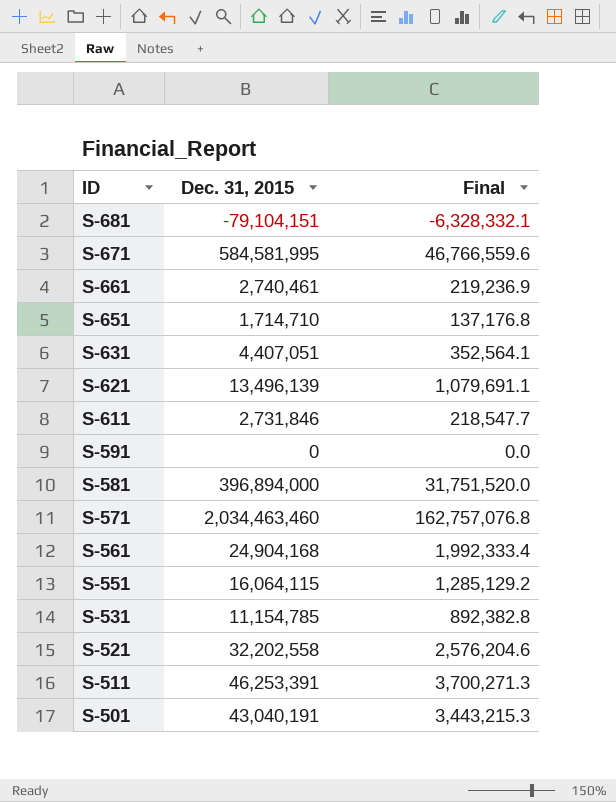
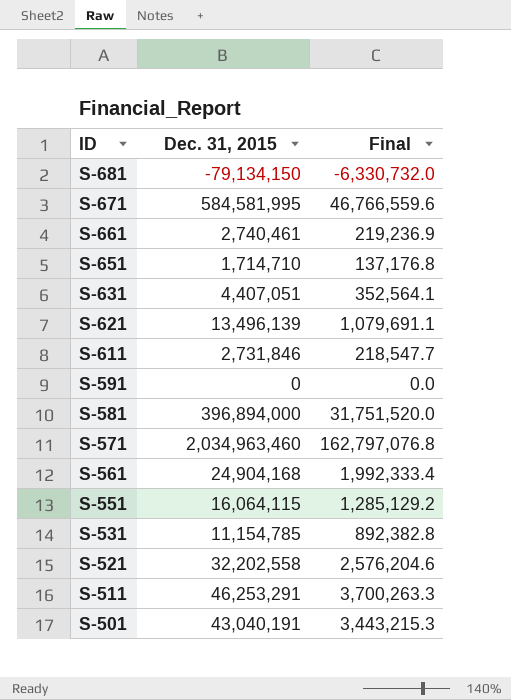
S-681 | Dec. 31, 2015: -79,104,151 -> -79,134,150
S-681 | Final: -6,328,332.1 -> -6,330,732.0
S-571 | Dec. 31, 2015: 2,034,463,460 -> 2,034,963,460
S-571 | Final: 162,757,076.8 -> 162,797,076.8
S-511 | Dec. 31, 2015: 46,253,391 -> 46,253,291
S-511 | Final: 3,700,271.3 -> 3,700,263.3

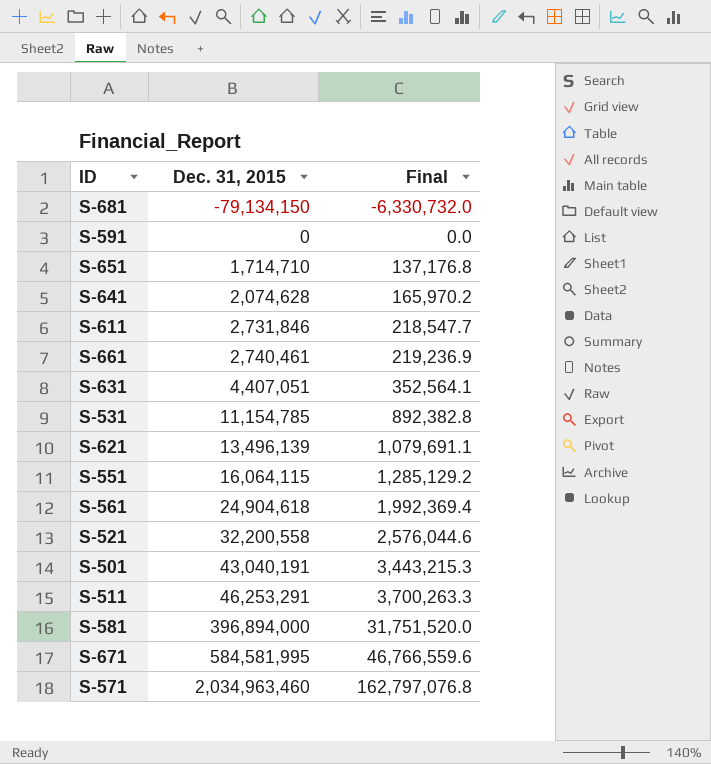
row order: ID descending -> Dec. 31, 2015 ascending
row S-641: none -> 2,074,628 | 165,970.2
S-561 | Dec. 31, 2015: 24,904,168 -> 24,904,618
S-561 | Final: 1,992,333.4 -> 1,992,369.4
S-521 | Dec. 31, 2015: 32,202,558 -> 32,200,558
S-521 | Final: 2,576,204.6 -> 2,576,044.6

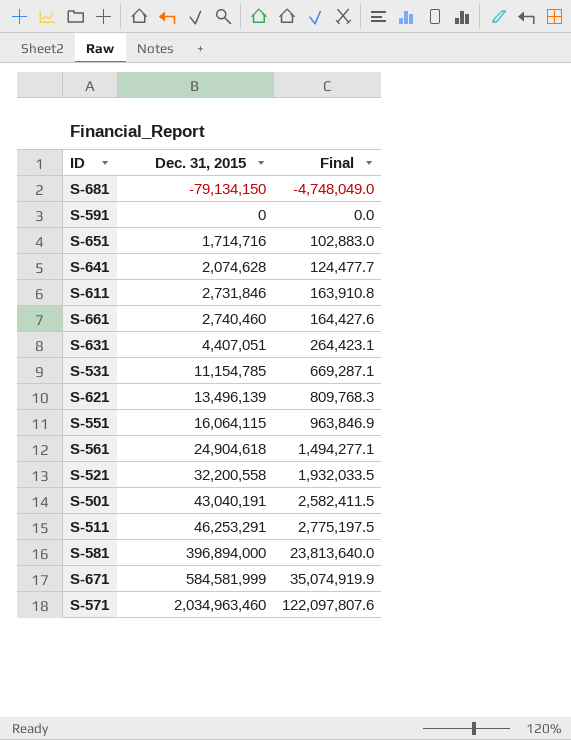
column Final | formula: [Dec. 31, 2015] * 0.08 -> [Dec. 31, 2015] * 0.06
S-651 | Dec. 31, 2015: 1,714,710 -> 1,714,716
S-661 | Dec. 31, 2015: 2,740,461 -> 2,740,460
S-671 | Dec. 31, 2015: 584,581,995 -> 584,581,999

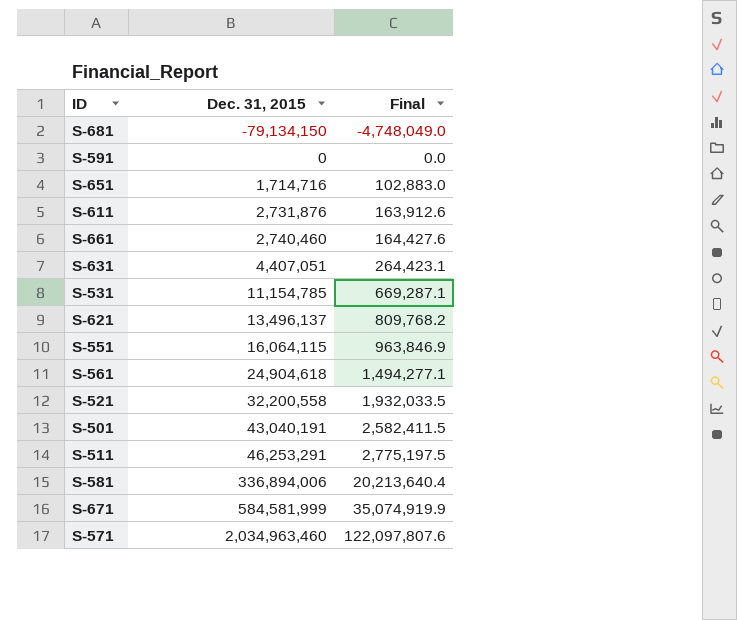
row S-641: 2,074,628 | 124,477.7 -> none
S-611 | Dec. 31, 2015: 2,731,846 -> 2,731,876
S-611 | Final: 163,910.8 -> 163,912.6
S-621 | Dec. 31, 2015: 13,496,139 -> 13,496,137
S-621 | Final: 809,768.3 -> 809,768.2
S-581 | Dec. 31, 2015: 396,894,000 -> 336,894,006
S-581 | Final: 23,813,640.0 -> 20,213,640.4

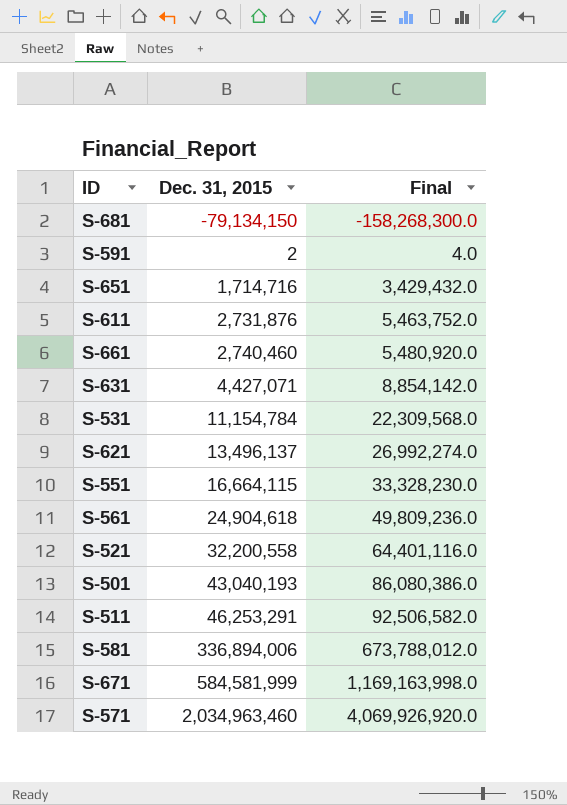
column Final | formula: [Dec. 31, 2015] * 0.06 -> [Dec. 31, 2015] * 2
S-591 | Dec. 31, 2015: 0 -> 2
S-631 | Dec. 31, 2015: 4,407,051 -> 4,427,071
S-531 | Dec. 31, 2015: 11,154,785 -> 11,154,784
S-551 | Dec. 31, 2015: 16,064,115 -> 16,664,115
S-501 | Dec. 31, 2015: 43,040,191 -> 43,040,193

